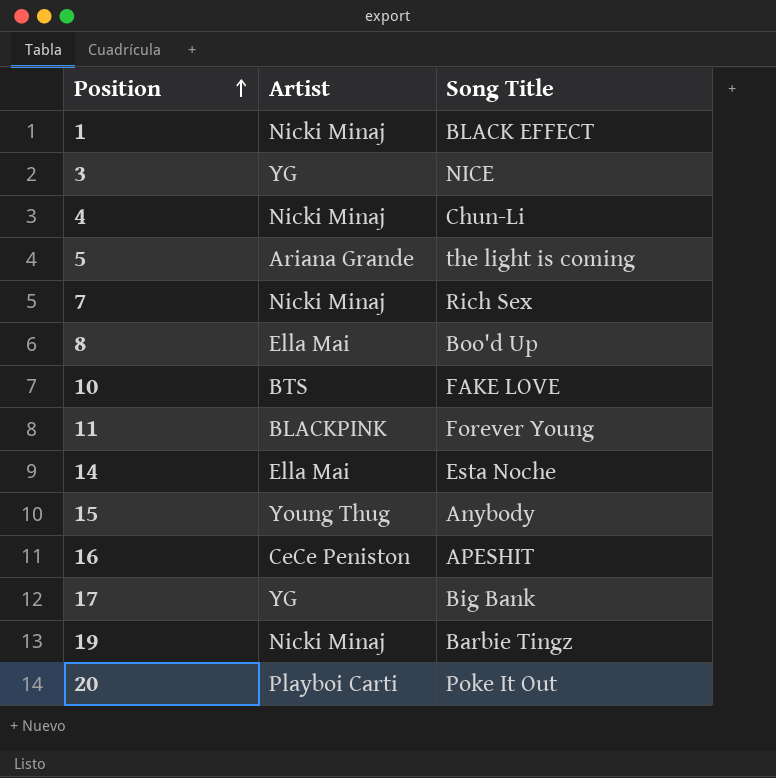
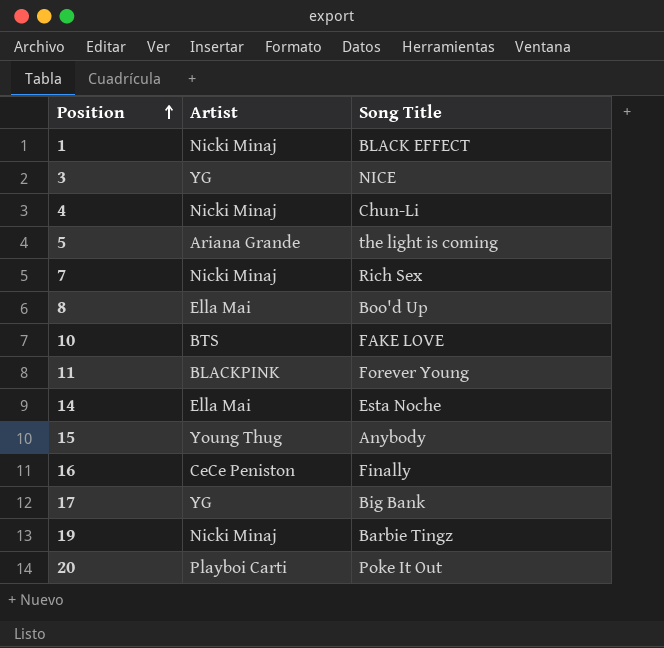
16 | Song Title: APESHIT -> Finally

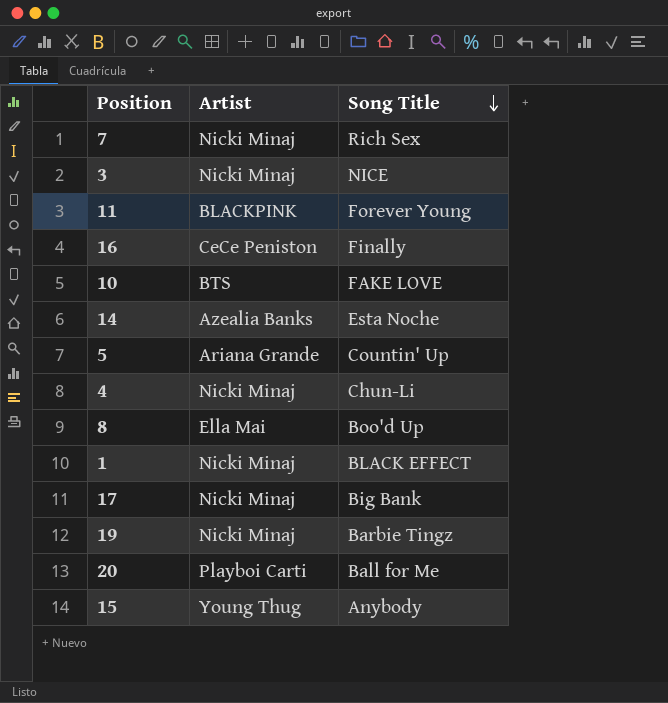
row order: Position ascending -> Song Title descending
3 | Artist: YG -> Nicki Minaj
14 | Artist: Ella Mai -> Azealia Banks
5 | Song Title: the light is coming -> Countin' Up
17 | Artist: YG -> Nicki Minaj
20 | Song Title: Poke It Out -> Ball for Me

